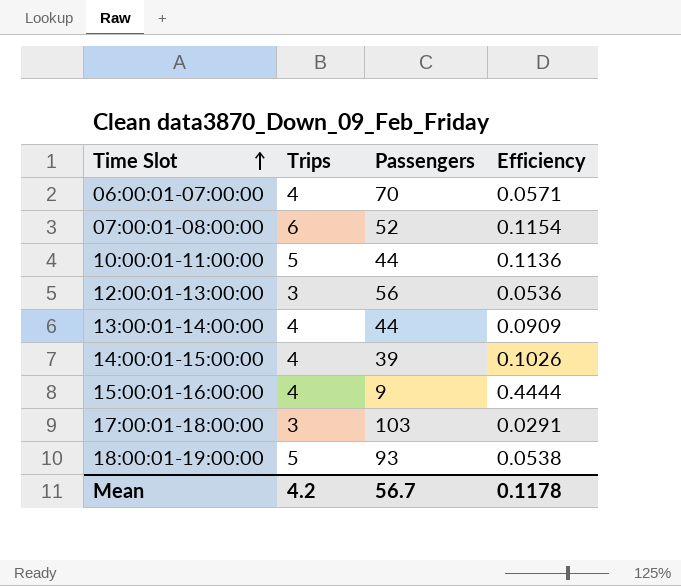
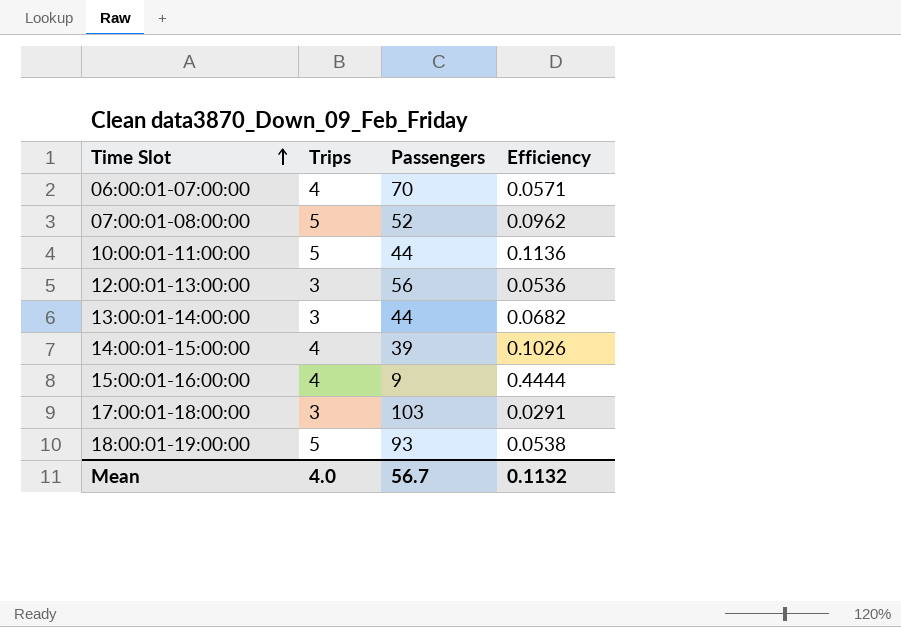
07:00:01-08:00:00 | Trips: 6 -> 5
07:00:01-08:00:00 | Efficiency: 0.1154 -> 0.0962
13:00:01-14:00:00 | Trips: 4 -> 3
13:00:01-14:00:00 | Efficiency: 0.0909 -> 0.0682
Mean | Trips: 4.2 -> 4.0
Mean | Efficiency: 0.1178 -> 0.1132

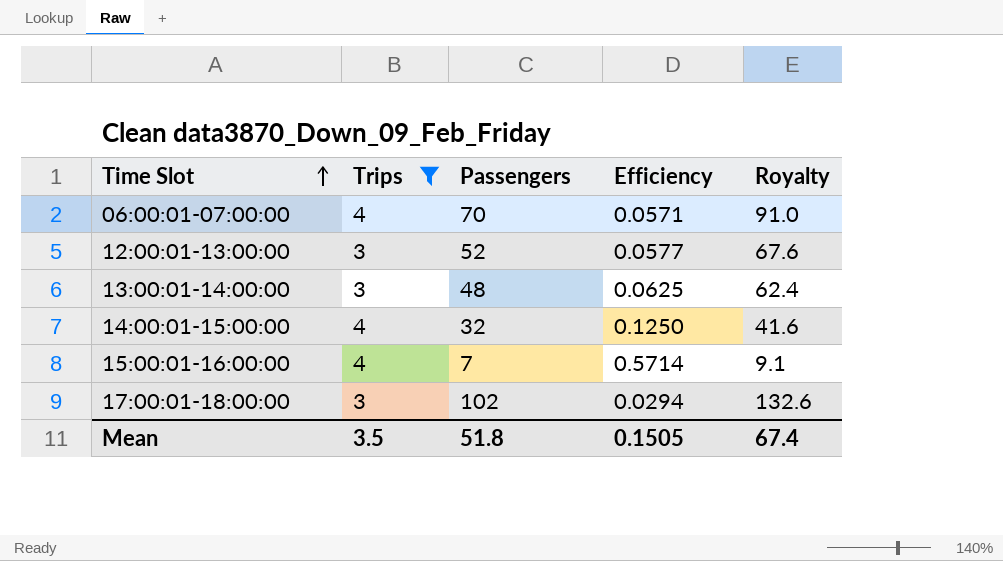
filter: none -> Trips != 5
column Royalty | formula: none -> [Passengers] * 1.3
12:00:01-13:00:00 | Passengers: 56 -> 52
12:00:01-13:00:00 | Efficiency: 0.0536 -> 0.0577
13:00:01-14:00:00 | Passengers: 44 -> 48
13:00:01-14:00:00 | Efficiency: 0.0682 -> 0.0625
14:00:01-15:00:00 | Passengers: 39 -> 32
14:00:01-15:00:00 | Efficiency: 0.1026 -> 0.1250
15:00:01-16:00:00 | Passengers: 9 -> 7
15:00:01-16:00:00 | Efficiency: 0.4444 -> 0.5714
17:00:01-18:00:00 | Passengers: 103 -> 102
17:00:01-18:00:00 | Efficiency: 0.0291 -> 0.0294
Mean | Trips: 4.0 -> 3.5
Mean | Passengers: 56.7 -> 51.8
Mean | Efficiency: 0.1132 -> 0.1505

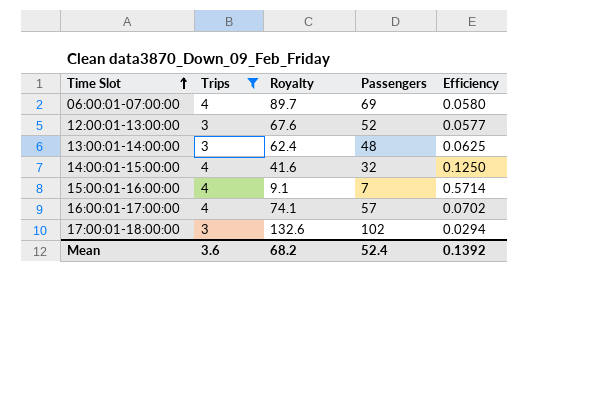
column Royalty | position: 5 -> 3
06:00:01-07:00:00 | Royalty: 91.0 -> 89.7
06:00:01-07:00:00 | Passengers: 70 -> 69
06:00:01-07:00:00 | Efficiency: 0.0571 -> 0.0580
row 16:00:01-17:00:00: none -> 4 | 74.1 | 57 | 0.0702
Mean | Trips: 3.5 -> 3.6
Mean | Royalty: 67.4 -> 68.2
Mean | Passengers: 51.8 -> 52.4
Mean | Efficiency: 0.1505 -> 0.1392

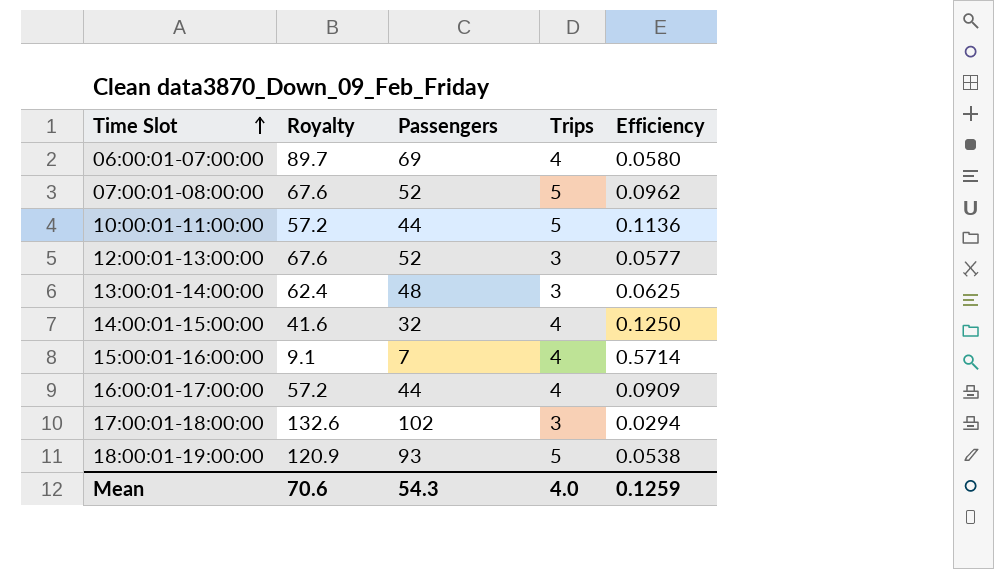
filter: Trips != 5 -> none
column Trips | position: 2 -> 4
16:00:01-17:00:00 | Royalty: 74.1 -> 57.2
16:00:01-17:00:00 | Passengers: 57 -> 44
16:00:01-17:00:00 | Efficiency: 0.0702 -> 0.0909
Mean | Royalty: 68.2 -> 70.6
Mean | Passengers: 52.4 -> 54.3
Mean | Trips: 3.6 -> 4.0
Mean | Efficiency: 0.1392 -> 0.1259

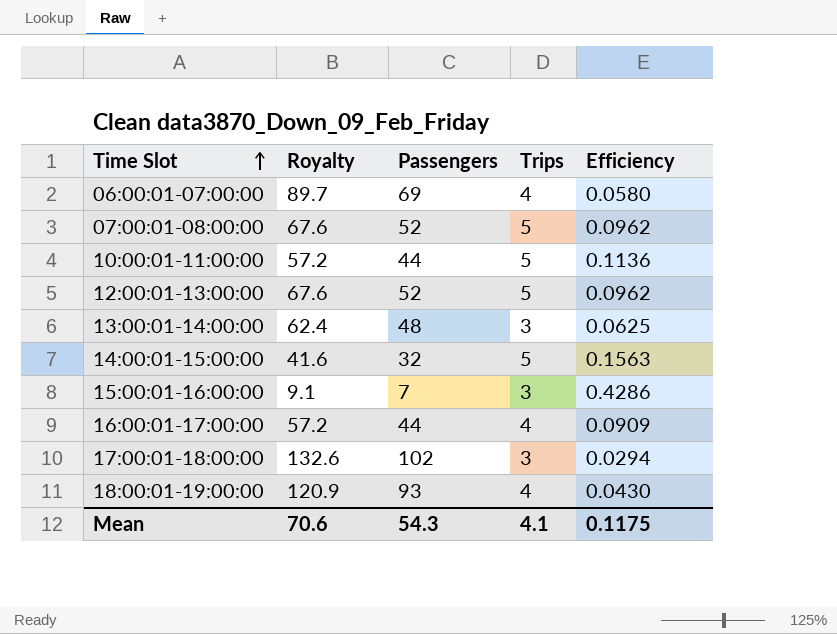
12:00:01-13:00:00 | Trips: 3 -> 5
12:00:01-13:00:00 | Efficiency: 0.0577 -> 0.0962
14:00:01-15:00:00 | Trips: 4 -> 5
14:00:01-15:00:00 | Efficiency: 0.1250 -> 0.1563
15:00:01-16:00:00 | Trips: 4 -> 3
15:00:01-16:00:00 | Efficiency: 0.5714 -> 0.4286
18:00:01-19:00:00 | Trips: 5 -> 4
18:00:01-19:00:00 | Efficiency: 0.0538 -> 0.0430
Mean | Trips: 4.0 -> 4.1
Mean | Efficiency: 0.1259 -> 0.1175

